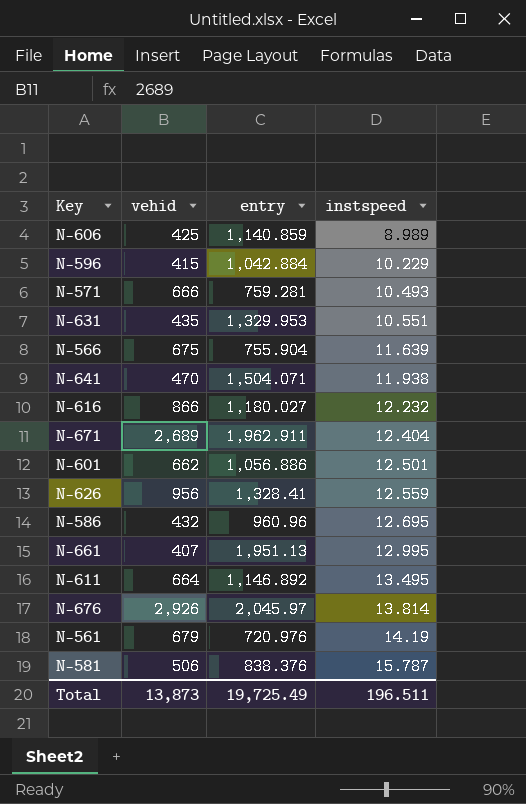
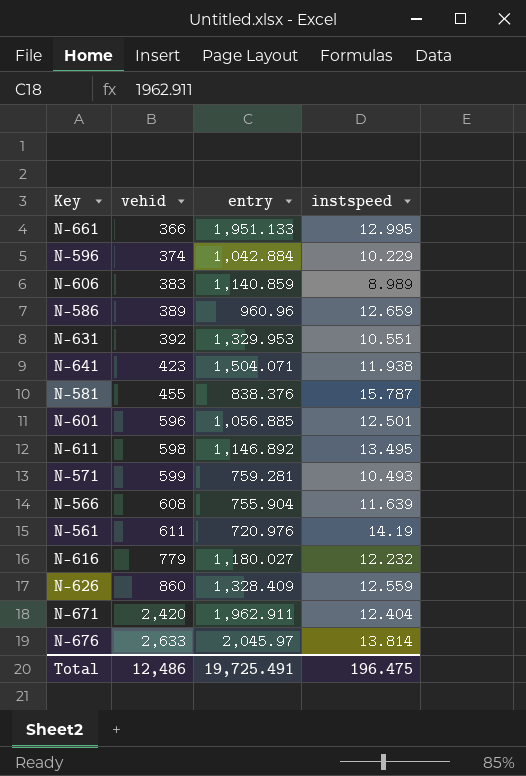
row order: instspeed ascending -> vehid ascending
N-661 | vehid: 407 -> 366
N-661 | entry: 1,951.13 -> 1,951.133
N-596 | vehid: 415 -> 374
N-606 | vehid: 425 -> 383
N-586 | vehid: 432 -> 389
N-586 | instspeed: 12.695 -> 12.659
N-631 | vehid: 435 -> 392
N-641 | vehid: 470 -> 423
N-581 | vehid: 506 -> 455
N-601 | vehid: 662 -> 596
N-601 | entry: 1,056.886 -> 1,056.885
N-611 | vehid: 664 -> 598
N-571 | vehid: 666 -> 599
N-566 | vehid: 675 -> 608
N-561 | vehid: 679 -> 611
N-616 | vehid: 866 -> 779
N-626 | vehid: 956 -> 860
N-626 | entry: 1,328.41 -> 1,328.409
N-671 | vehid: 2,689 -> 2,420
N-676 | vehid: 2,926 -> 2,633
Total | vehid: 13,873 -> 12,486
Total | entry: 19,725.49 -> 19,725.491
Total | instspeed: 196.511 -> 196.475

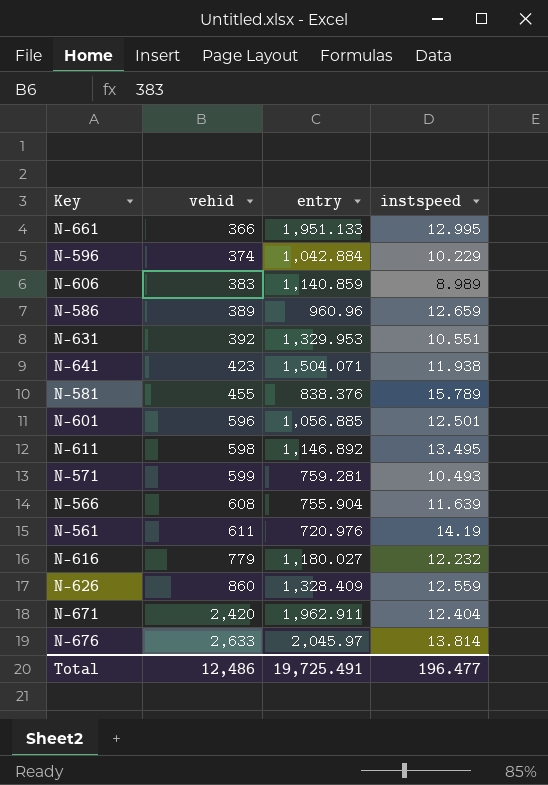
N-581 | instspeed: 15.787 -> 15.789
Total | instspeed: 196.475 -> 196.477

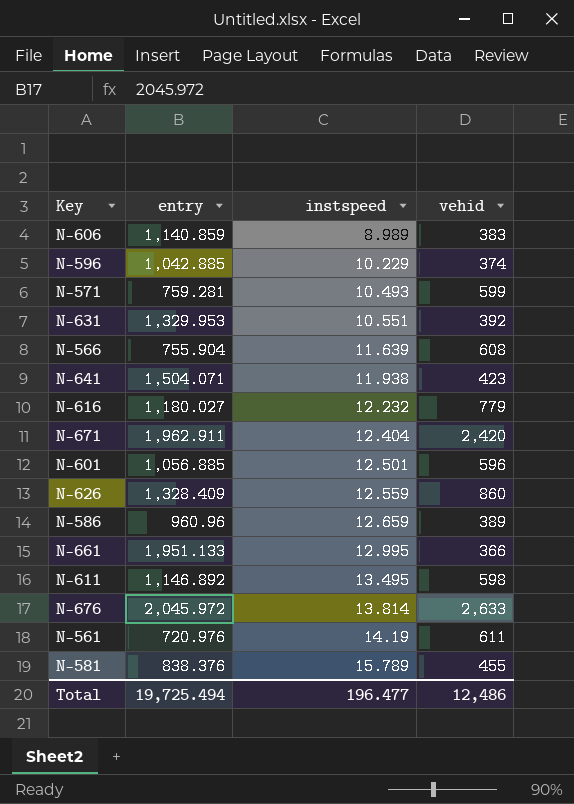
row order: vehid ascending -> instspeed ascending
column vehid | position: 2 -> 4
N-596 | entry: 1,042.884 -> 1,042.885
N-676 | entry: 2,045.97 -> 2,045.972
Total | entry: 19,725.491 -> 19,725.494

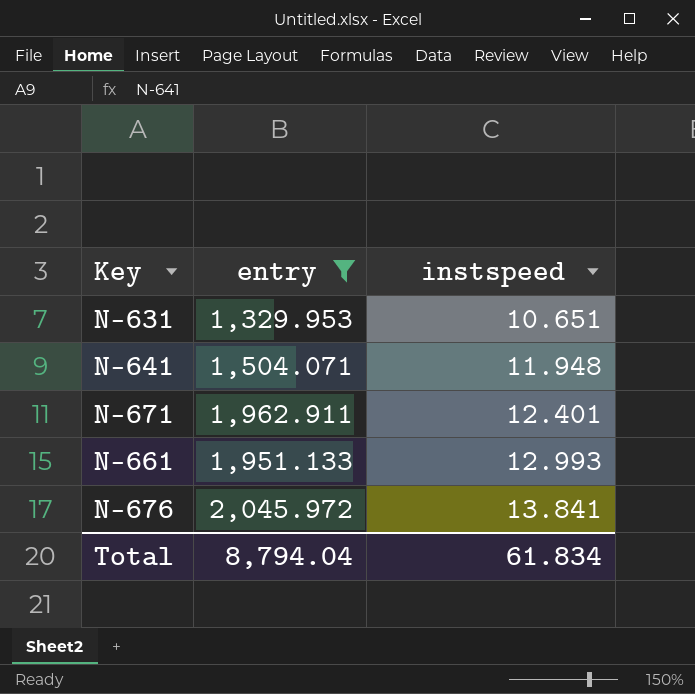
filter: none -> entry >= 1,329.953
column vehid | position: 4 -> none
N-631 | instspeed: 10.551 -> 10.651
N-641 | instspeed: 11.938 -> 11.948
N-671 | instspeed: 12.404 -> 12.401
N-661 | instspeed: 12.995 -> 12.993
N-676 | instspeed: 13.814 -> 13.841
Total | entry: 19,725.494 -> 8,794.04
Total | instspeed: 196.477 -> 61.834

